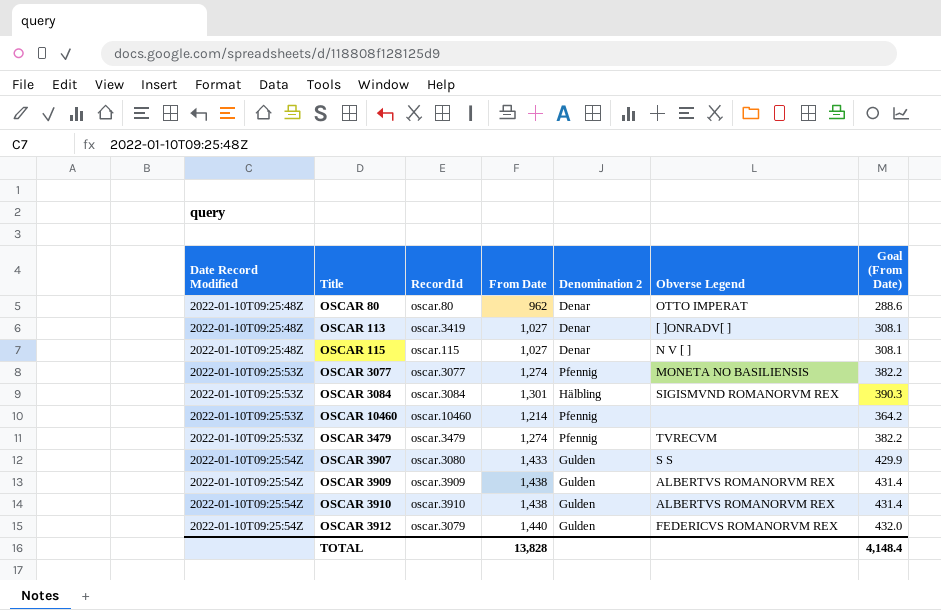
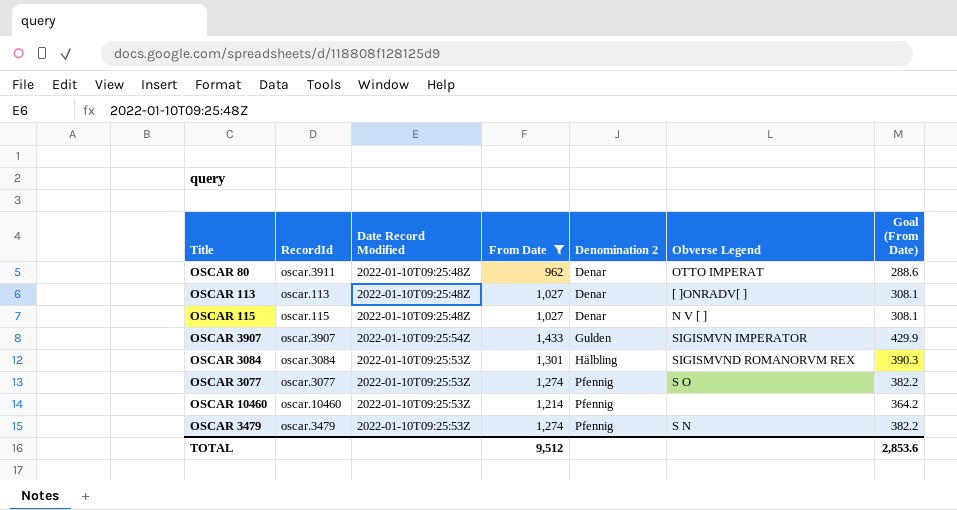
filter: none -> From Date <= 1,433
row order: Date Record Modified ascending -> Denomination 2 ascending
column Date Record Modified | position: 1 -> 3
OSCAR 80 | RecordId: oscar.80 -> oscar.3911
OSCAR 113 | RecordId: oscar.3419 -> oscar.113
OSCAR 3907 | RecordId: oscar.3080 -> oscar.3907
OSCAR 3907 | Obverse Legend: S S -> SIGISMVN IMPERATOR
OSCAR 3077 | Obverse Legend: MONETA NO BASILIENSIS -> S O
OSCAR 3479 | Obverse Legend: TVRECVM -> S N
TOTAL | From Date: 13,828 -> 9,512
TOTAL | Goal (From Date): 4,148.4 -> 2,853.6

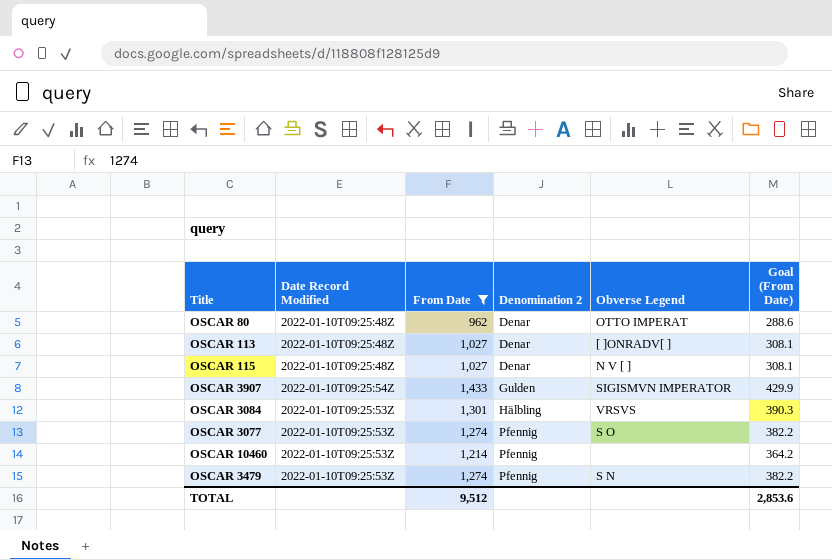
column RecordId | position: 2 -> none
OSCAR 3084 | Obverse Legend: SIGISMVND ROMANORVM REX -> VRSVS

